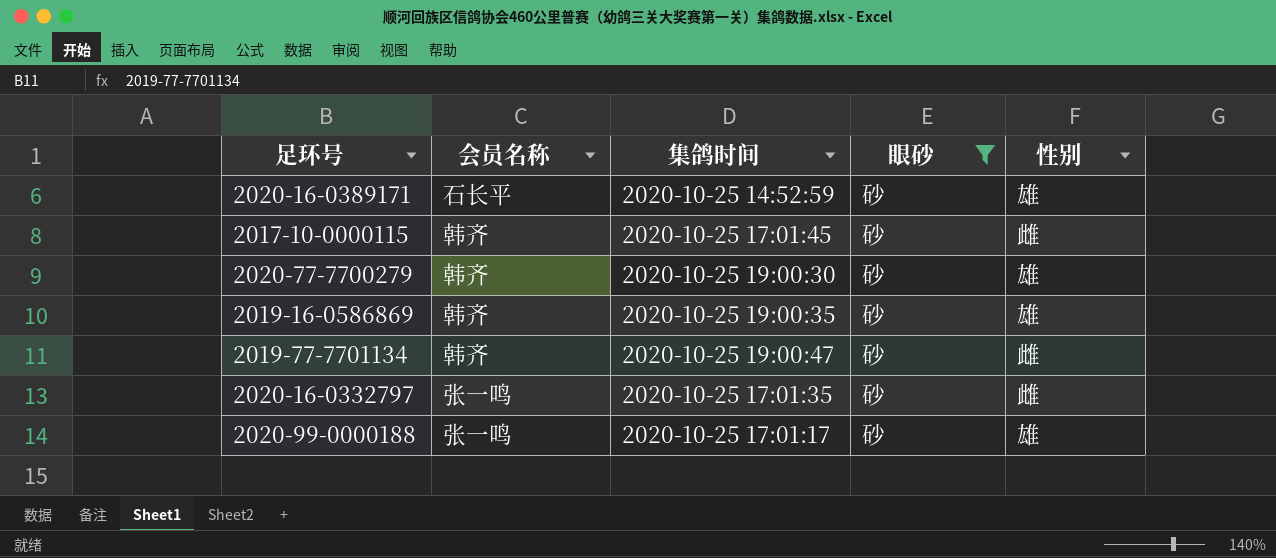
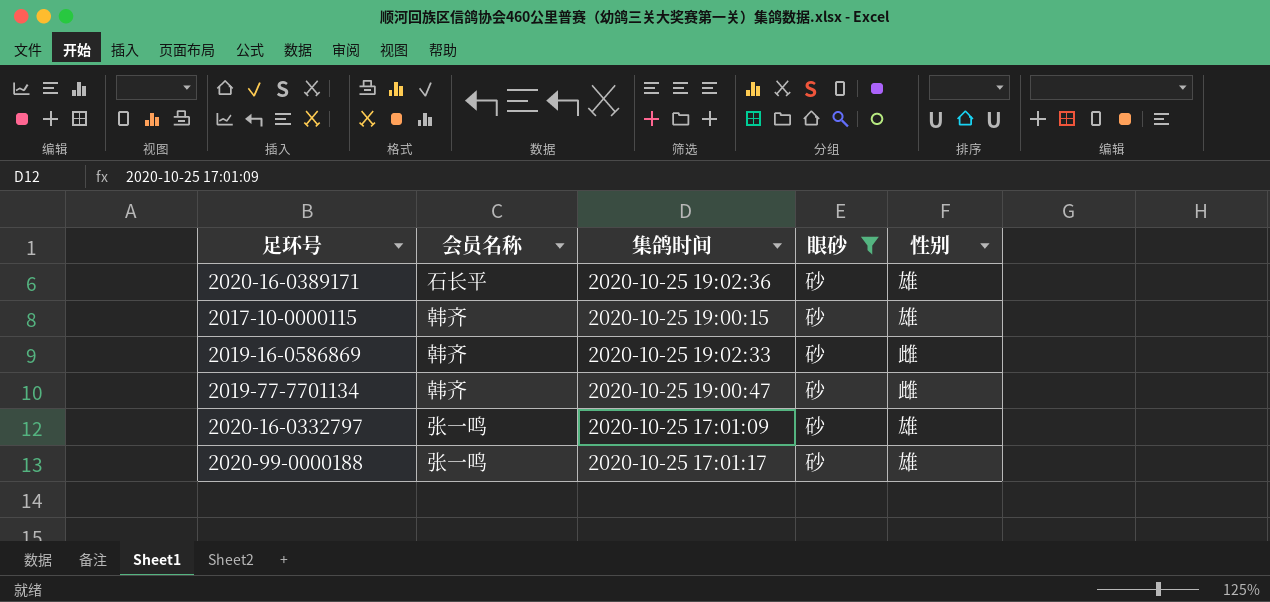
row 2020-77-7700279: 韩齐 | 2020-10-25 19:00:30 | 砂 | 雄 -> none
2020-16-0389171 | 集鸽时间: 2020-10-25 14:52:59 -> 2020-10-25 19:02:36
2017-10-0000115 | 集鸽时间: 2020-10-25 17:01:45 -> 2020-10-25 19:00:15
2017-10-0000115 | 性别: 雌 -> 雄
2019-16-0586869 | 集鸽时间: 2020-10-25 19:00:35 -> 2020-10-25 19:02:33
2019-16-0586869 | 性别: 雄 -> 雌
2020-16-0332797 | 集鸽时间: 2020-10-25 17:01:35 -> 2020-10-25 17:01:09
2020-16-0332797 | 性别: 雌 -> 雄

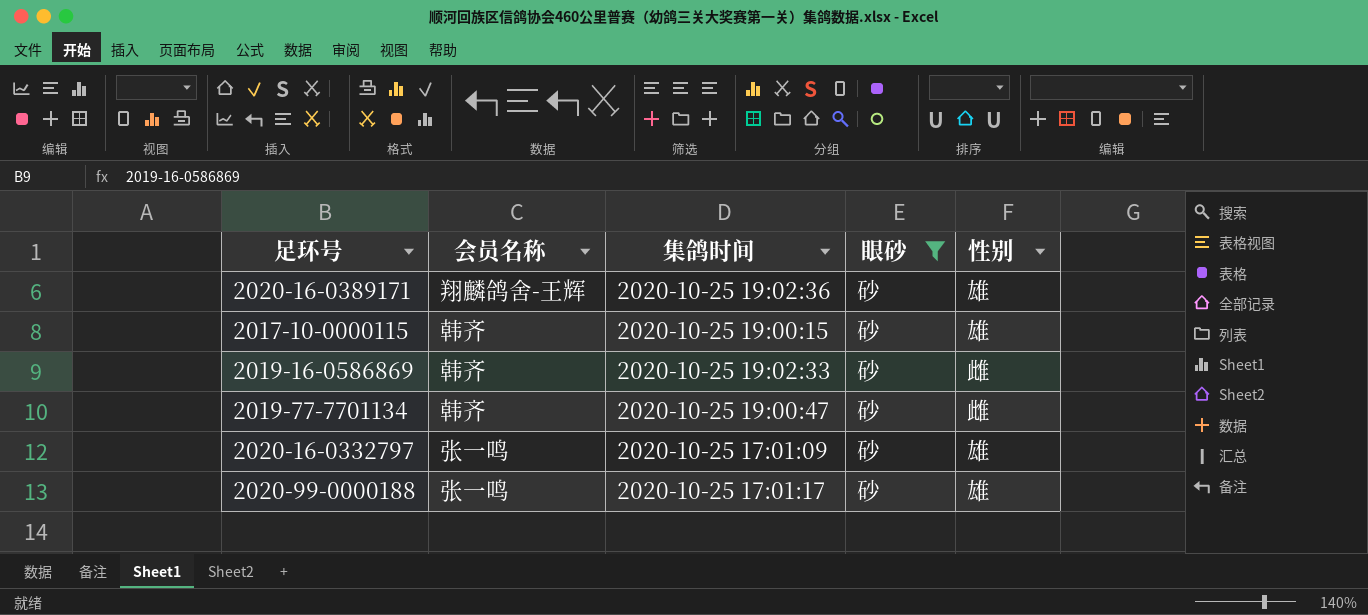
2020-16-0389171 | 会员名称: 石长平 -> 翔麟鸽舍-王辉

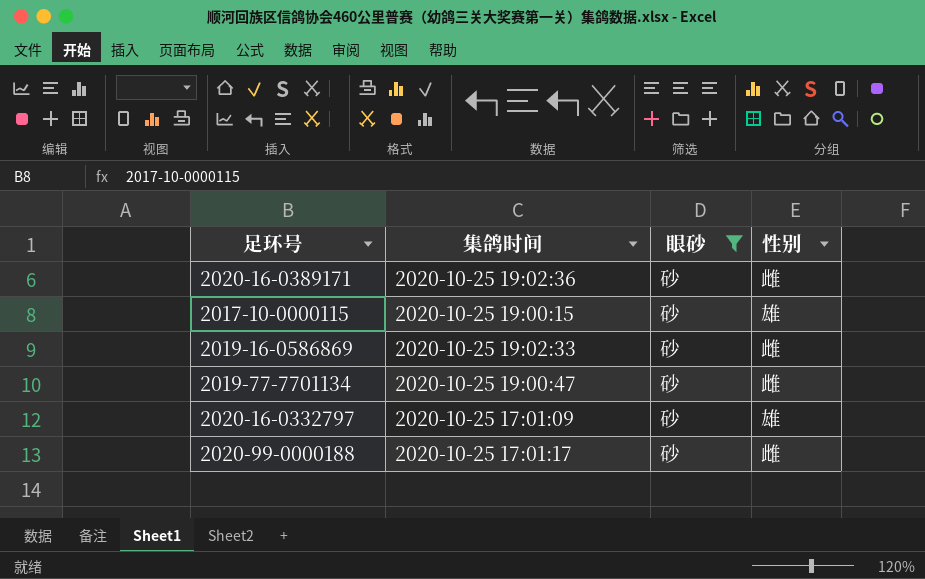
column 会员名称 | position: 2 -> none
2020-16-0389171 | 性别: 雄 -> 雌
2020-99-0000188 | 性别: 雄 -> 雌

